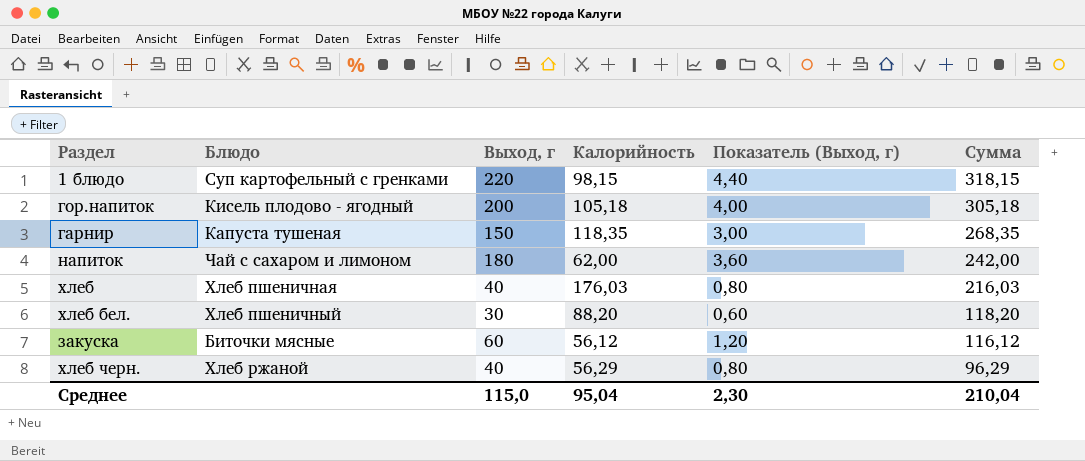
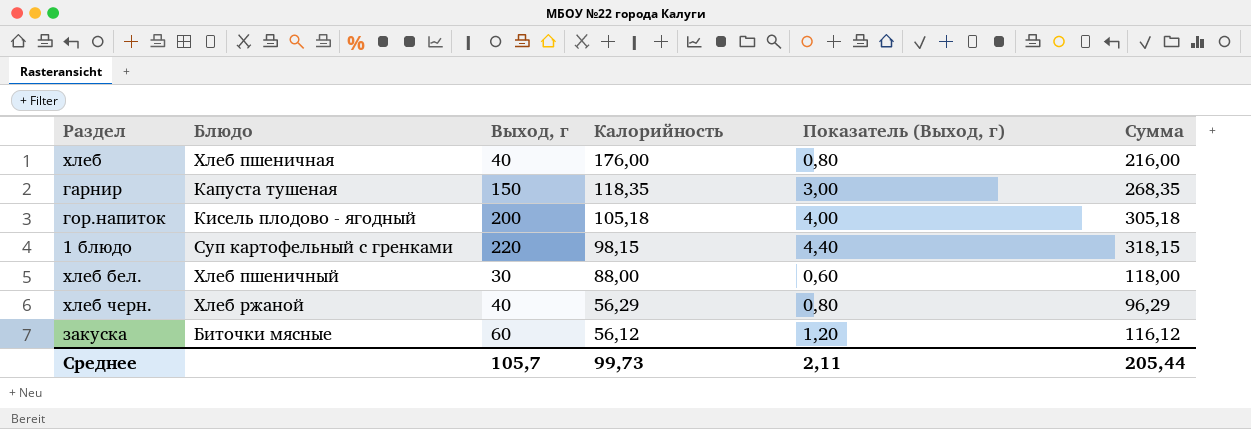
row order: Сумма descending -> Калорийность descending
row напиток: Чай с сахаром и лимоном | 180 | 62,00 | 3,60 | 242,00 -> none
хлеб | Калорийность: 176,03 -> 176,00
хлеб | Сумма: 216,03 -> 216,00
хлеб бел. | Калорийность: 88,20 -> 88,00
хлеб бел. | Сумма: 118,20 -> 118,00
Среднее | Выход, г: 115,0 -> 105,7
Среднее | Калорийность: 95,04 -> 99,73
Среднее | Показатель (Выход, г): 2,30 -> 2,11
Среднее | Сумма: 210,04 -> 205,44

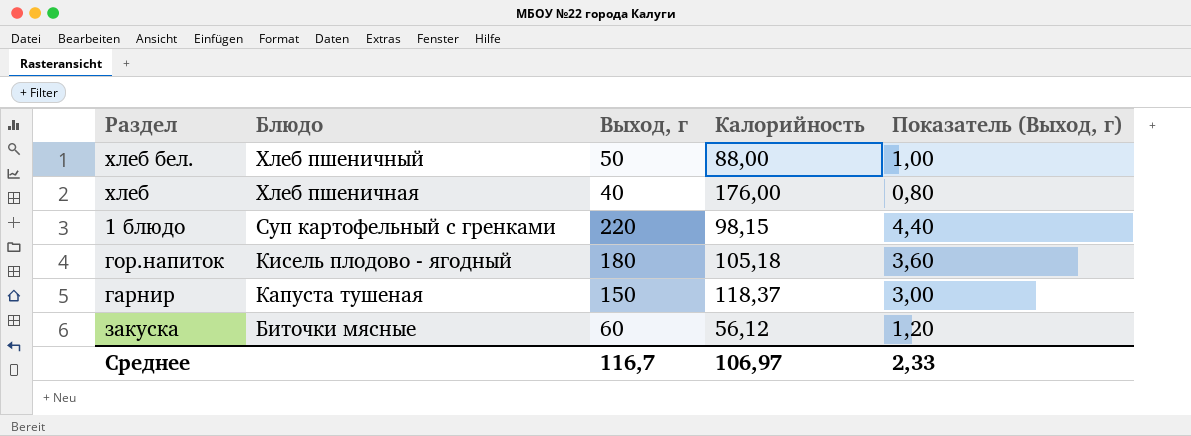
row order: Калорийность descending -> Блюдо descending
column Сумма | formula: [Выход, г] + [Калорийность] -> none
row хлеб черн.: Хлеб ржаной | 40 | 56,29 | 0,80 | 96,29 -> none
хлеб бел. | Выход, г: 30 -> 50
хлеб бел. | Показатель (Выход, г): 0,60 -> 1,00
гор.напиток | Выход, г: 200 -> 180
гор.напиток | Показатель (Выход, г): 4,00 -> 3,60
гарнир | Калорийность: 118,35 -> 118,37
Среднее | Выход, г: 105,7 -> 116,7
Среднее | Калорийность: 99,73 -> 106,97
Среднее | Показатель (Выход, г): 2,11 -> 2,33

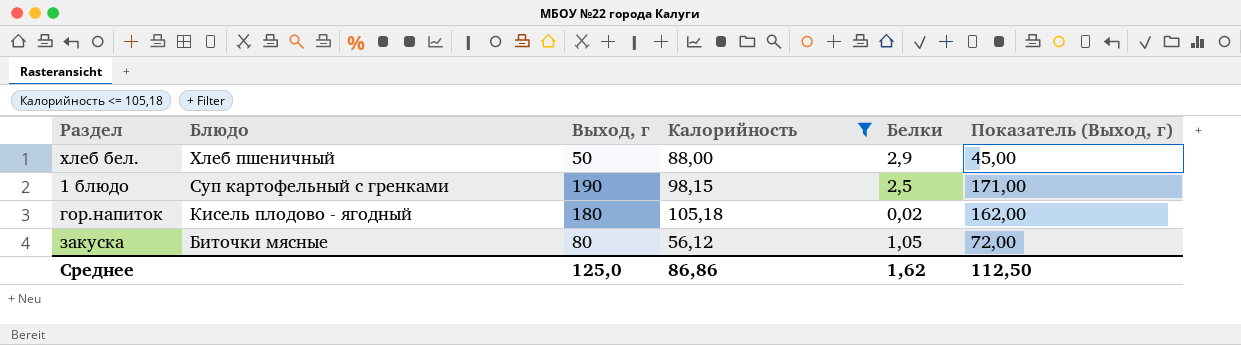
filter: none -> Калорийность <= 105,18
column Белки | position: none -> 5
column Показатель (Выход, г) | formula: [Выход, г] * 0,02 -> [Выход, г] * 0,9
1 блюдо | Выход, г: 220 -> 190
закуска | Выход, г: 60 -> 80
Среднее | Выход, г: 116,7 -> 125,0
Среднее | Калорийность: 106,97 -> 86,86
Среднее | Показатель (Выход, г): 2,33 -> 112,50

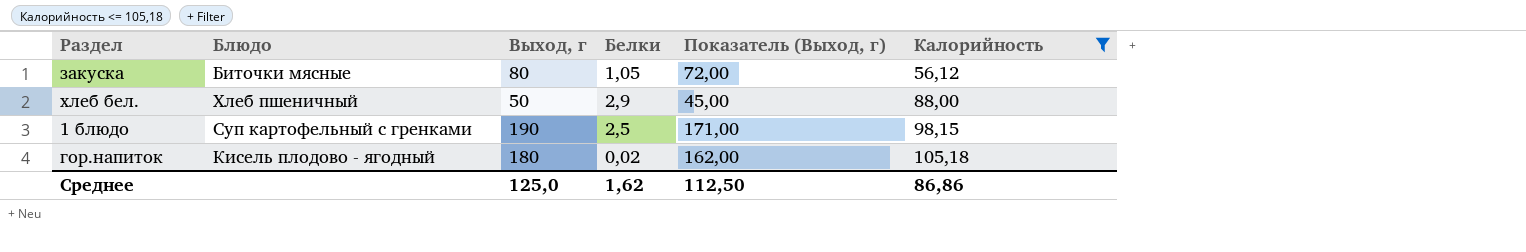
row order: Блюдо descending -> Калорийность ascending
column Калорийность | position: 4 -> 6

